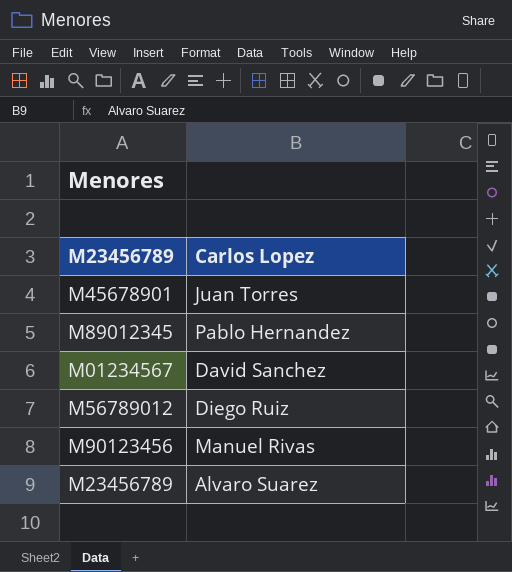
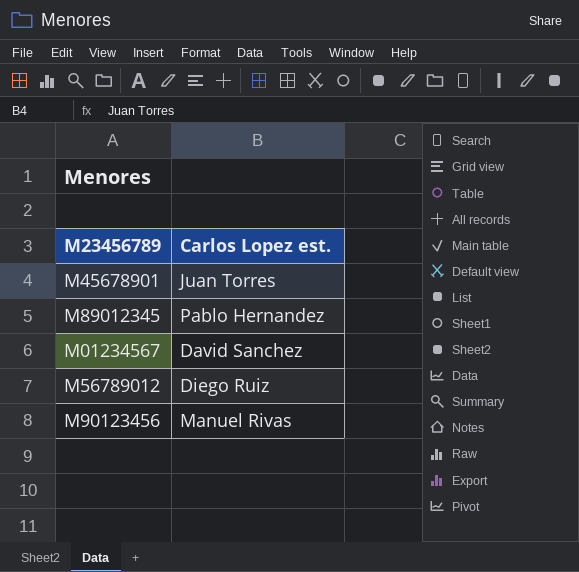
column name: Carlos Lopez -> Carlos Lopez est.
row M23456789: Alvaro Suarez -> none

